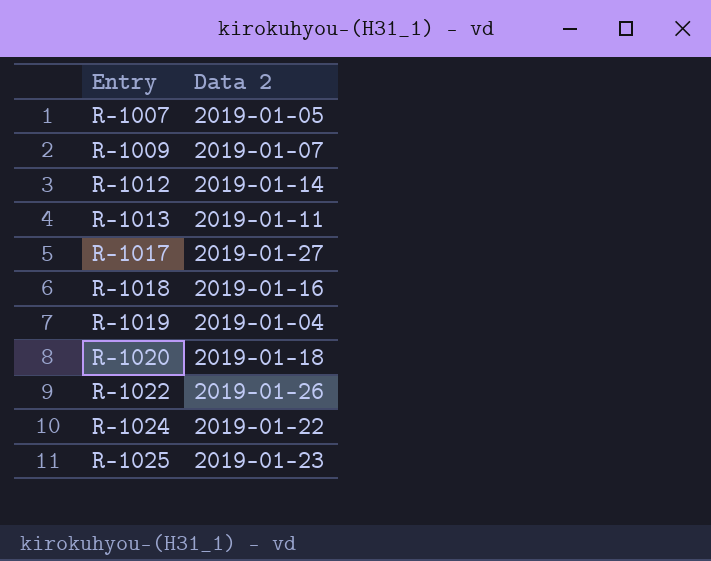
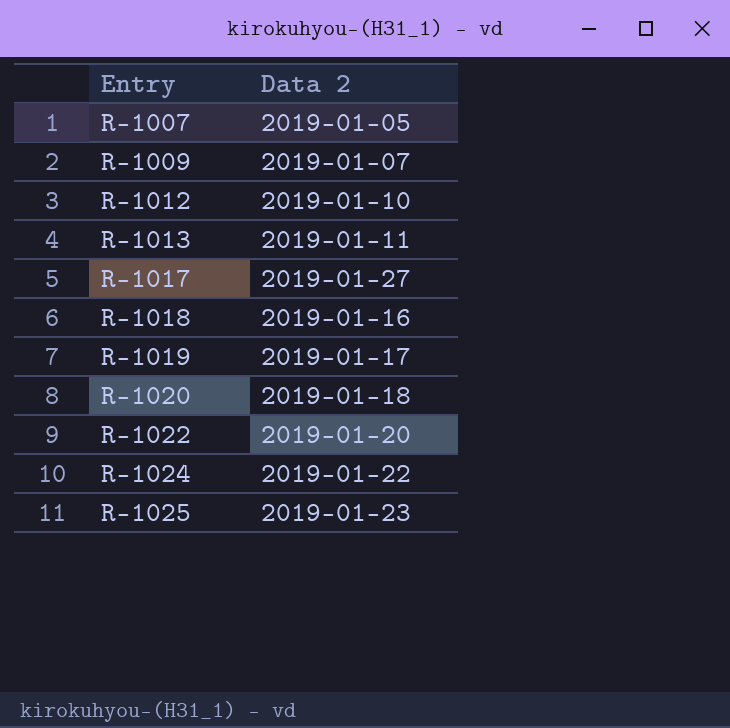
R-1012 | Data 2: 2019-01-14 -> 2019-01-10
R-1019 | Data 2: 2019-01-04 -> 2019-01-17
R-1022 | Data 2: 2019-01-26 -> 2019-01-20

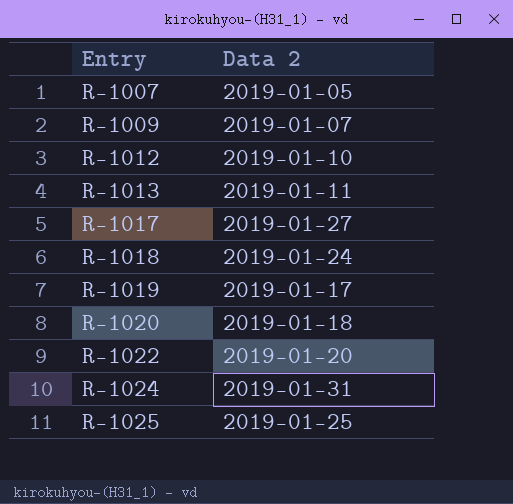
R-1018 | Data 2: 2019-01-16 -> 2019-01-24
R-1024 | Data 2: 2019-01-22 -> 2019-01-31
R-1025 | Data 2: 2019-01-23 -> 2019-01-25

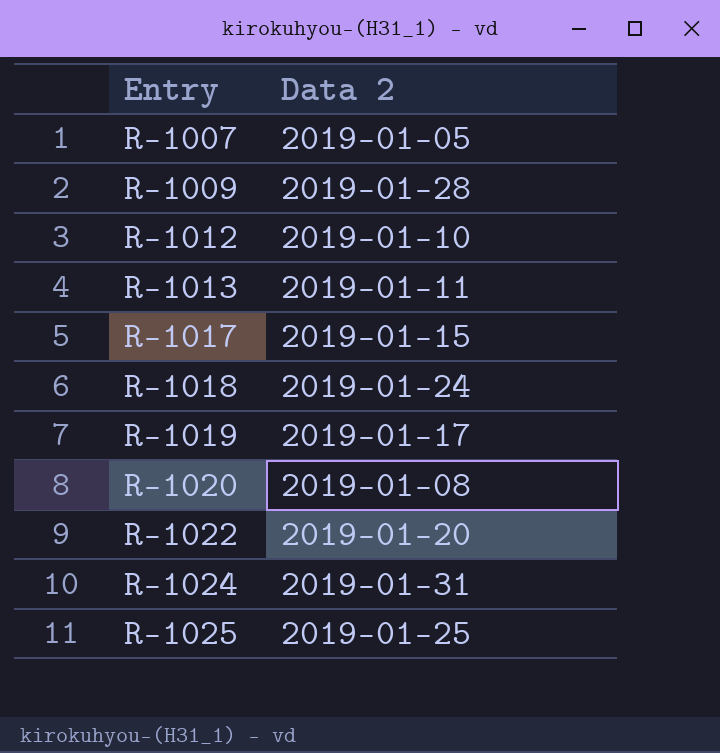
R-1009 | Data 2: 2019-01-07 -> 2019-01-28
R-1017 | Data 2: 2019-01-27 -> 2019-01-15
R-1020 | Data 2: 2019-01-18 -> 2019-01-08

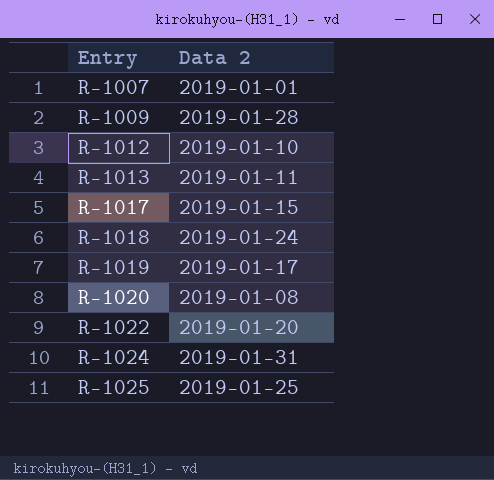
R-1007 | Data 2: 2019-01-05 -> 2019-01-01

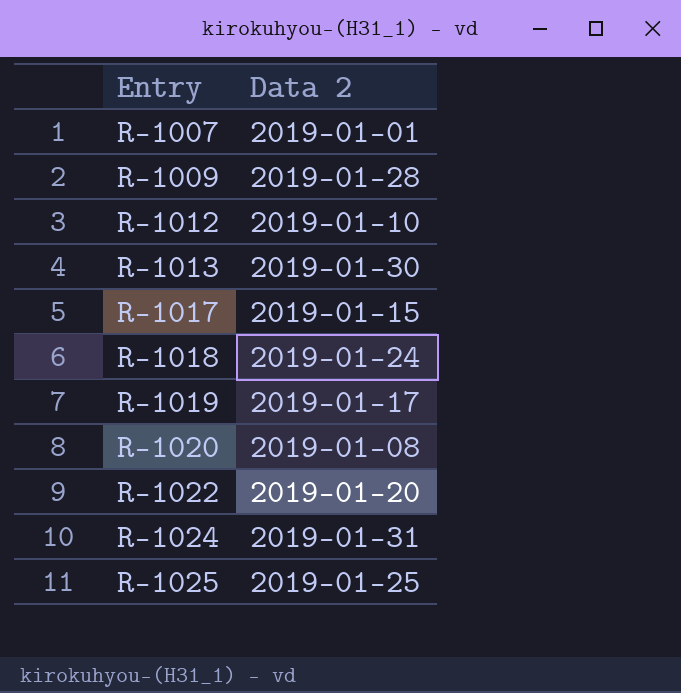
R-1013 | Data 2: 2019-01-11 -> 2019-01-30

